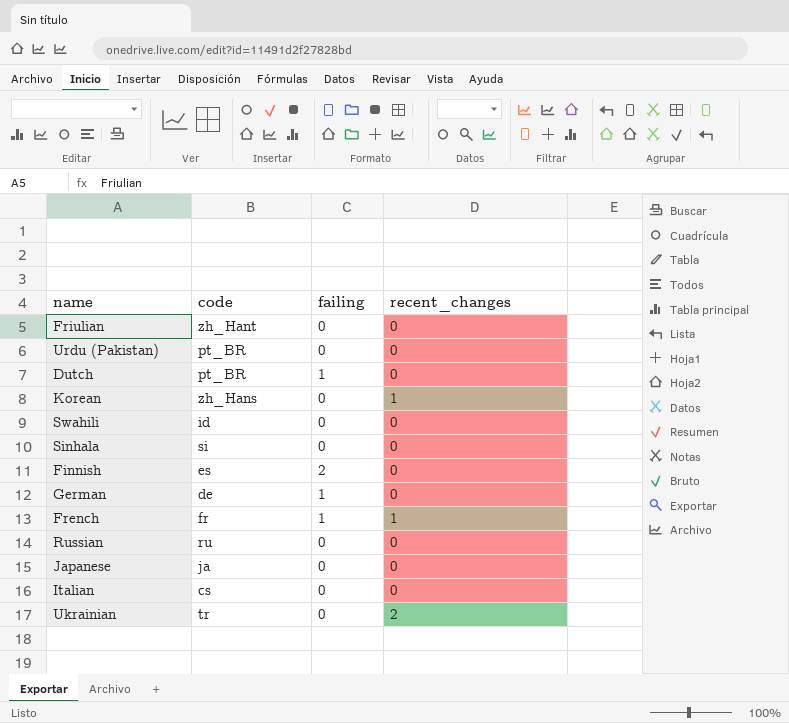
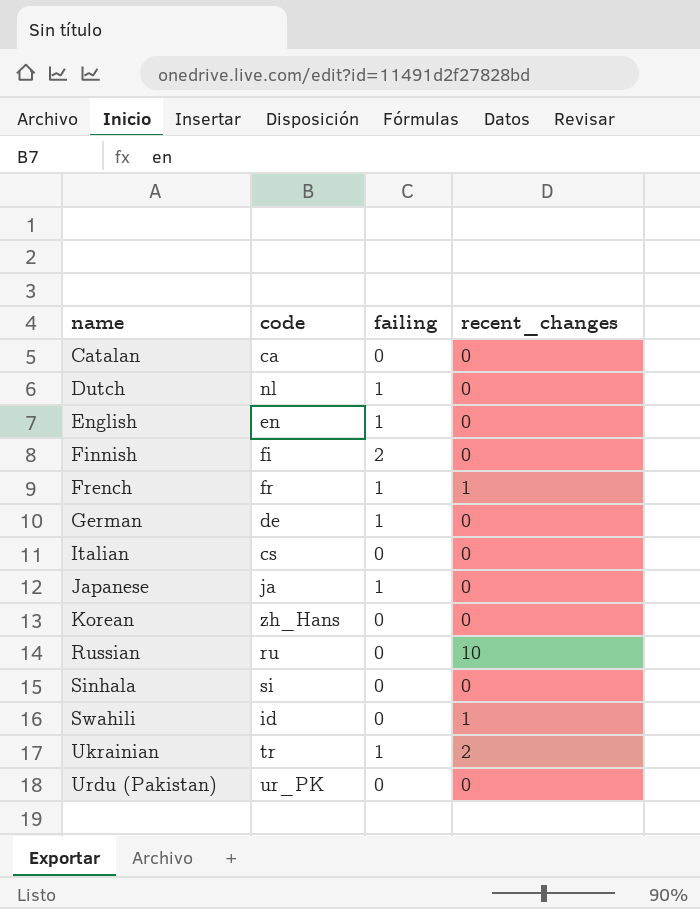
row order: none -> name ascending
row Friulian: zh_Hant | 0 | 0 -> none
row Catalan: none -> ca | 0 | 0
Dutch | code: pt_BR -> nl
row English: none -> en | 1 | 0
Finnish | code: es -> fi
Japanese | failing: 0 -> 1
Korean | recent_changes: 1 -> 0
Russian | recent_changes: 0 -> 10
Swahili | recent_changes: 0 -> 1
Ukrainian | failing: 0 -> 1
Urdu (Pakistan) | code: pt_BR -> ur_PK

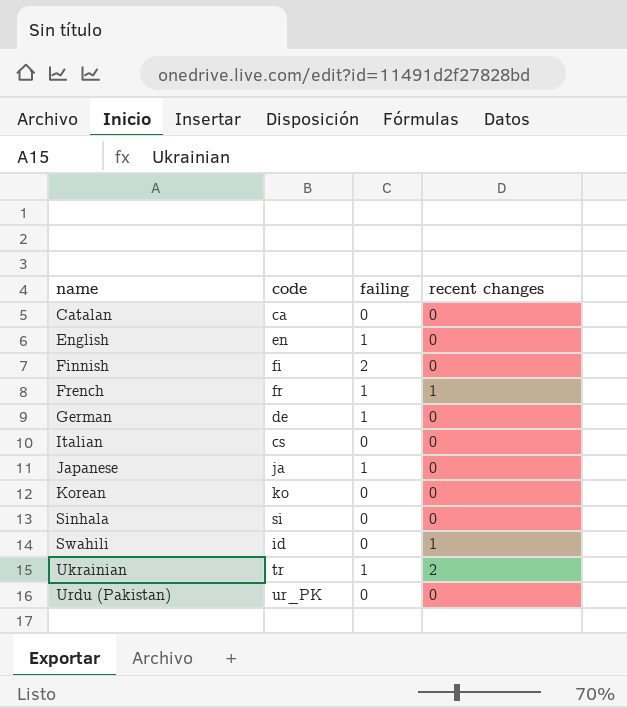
column name: recent_changes -> recent changes
row Dutch: nl | 1 | 0 -> none
row Russian: ru | 0 | 10 -> none
Korean | code: zh_Hans -> ko

